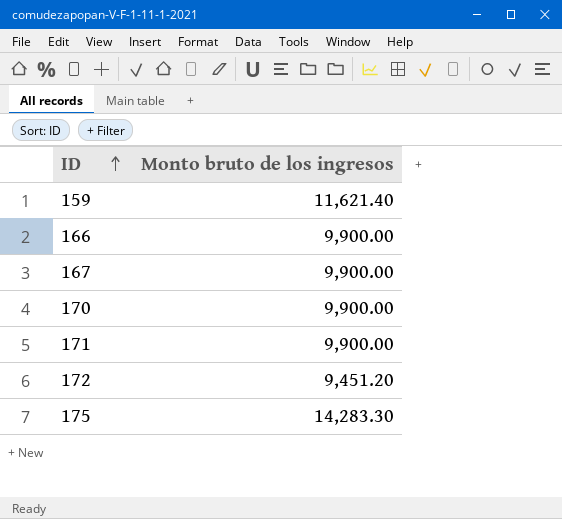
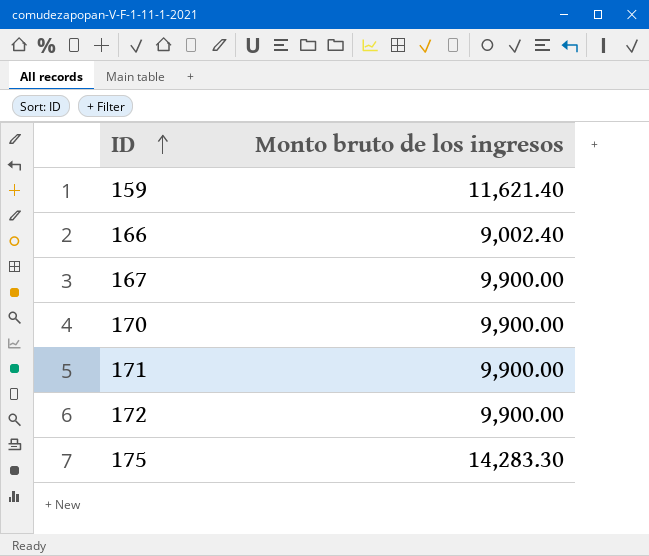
166 | Monto bruto de los ingresos: 9,900.00 -> 9,002.40
172 | Monto bruto de los ingresos: 9,451.20 -> 9,900.00

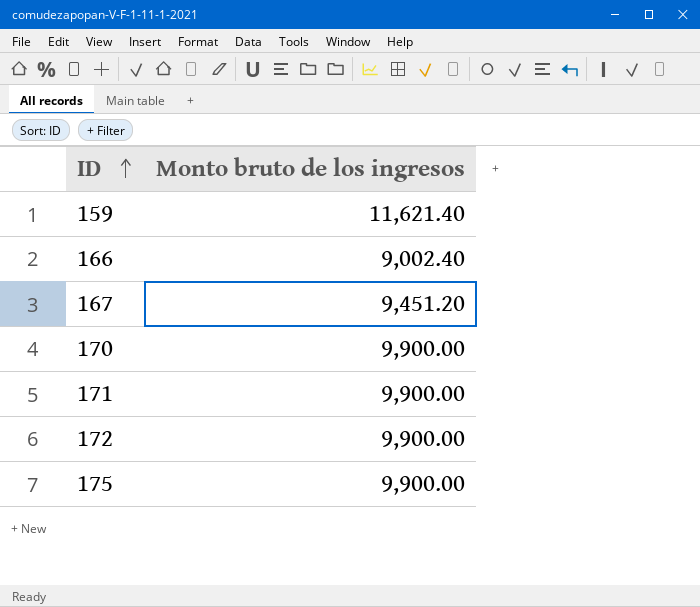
167 | Monto bruto de los ingresos: 9,900.00 -> 9,451.20
175 | Monto bruto de los ingresos: 14,283.30 -> 9,900.00

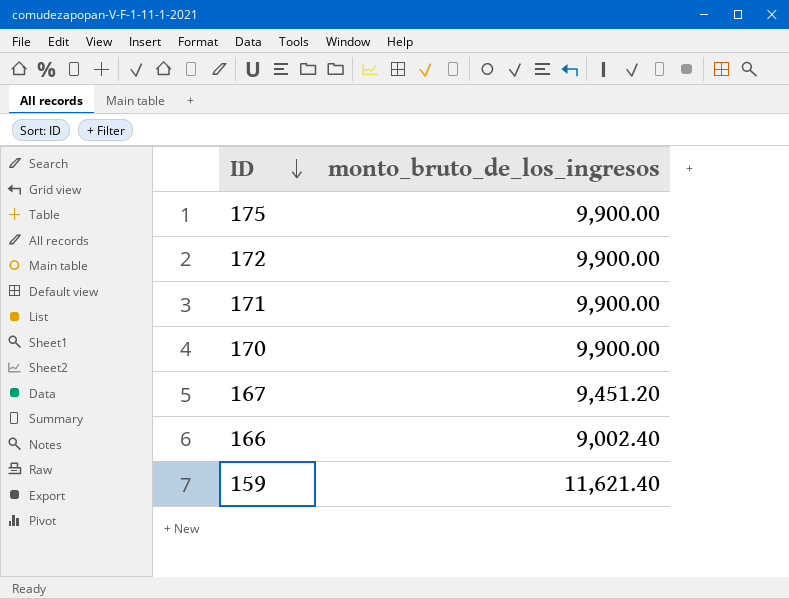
row order: ID ascending -> ID descending
column name: Monto bruto de los ingresos -> monto_bruto_de_los_ingresos

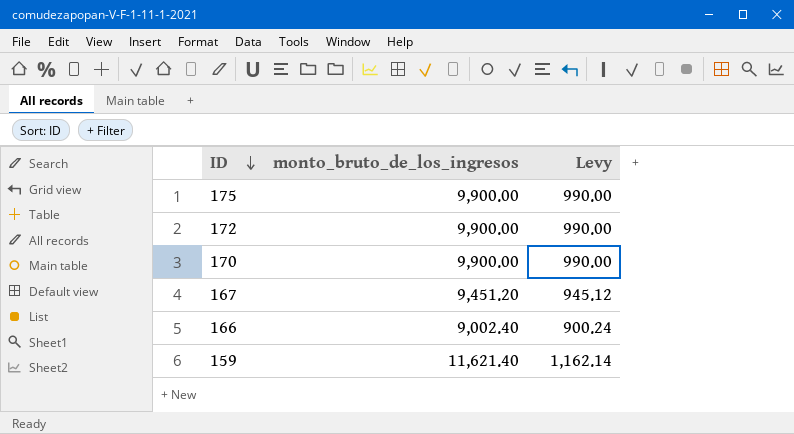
column Levy | formula: none -> [monto_bruto_de_los_ingresos] * 0.1
row 171: 9,900.00 -> none

